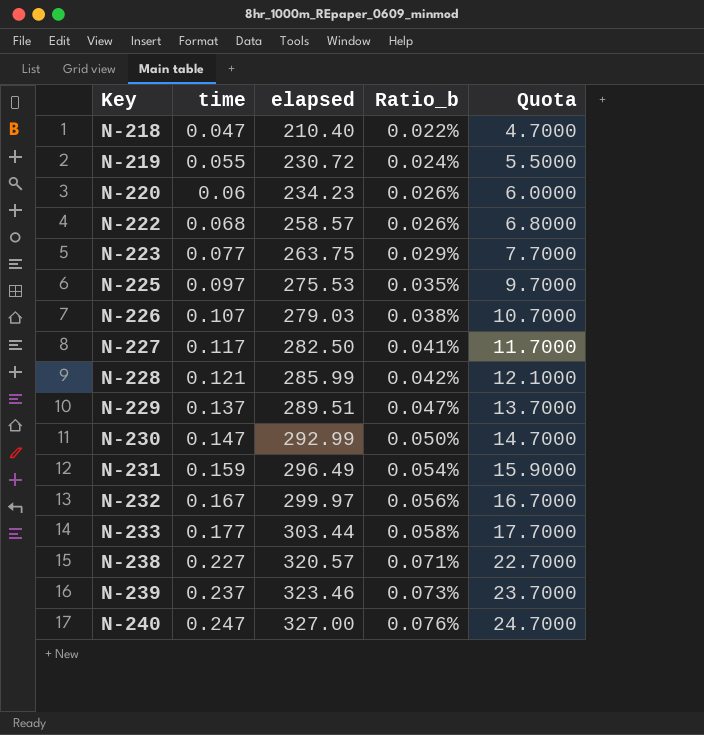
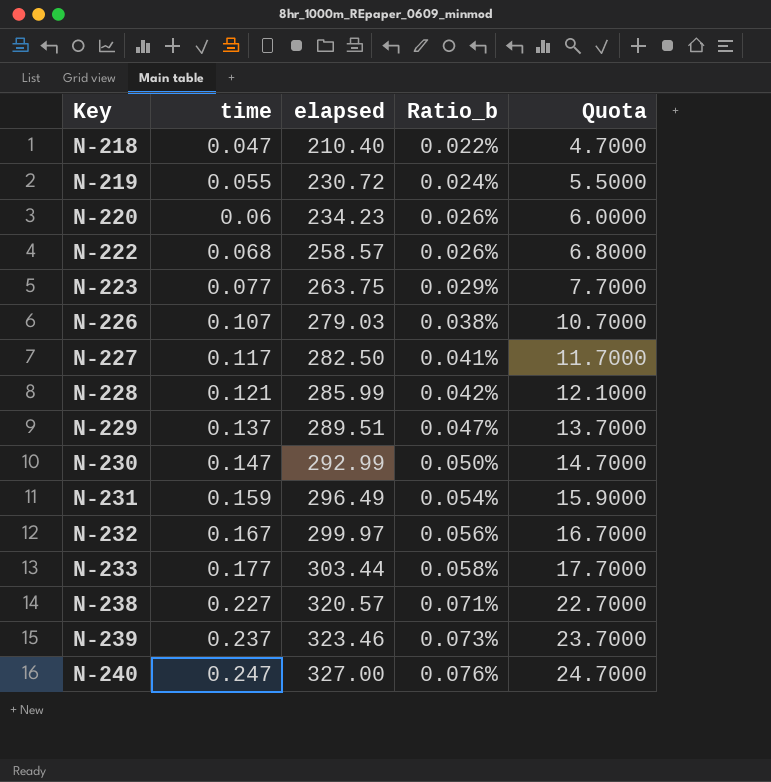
row N-225: 0.097 | 275.53 | 0.035% | 9.7000 -> none

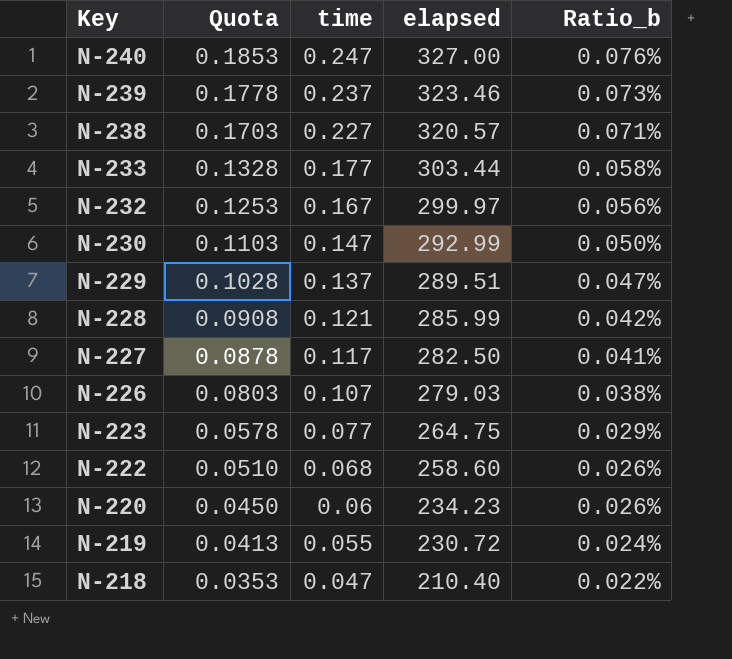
row order: Key ascending -> Key descending
column Quota | formula: [time] * 100 -> [time] * 0.75
column Quota | position: 5 -> 2
row N-231: 0.159 | 296.49 | 0.054% | 15.9000 -> none
N-223 | elapsed: 263.75 -> 264.75
N-222 | elapsed: 258.57 -> 258.60

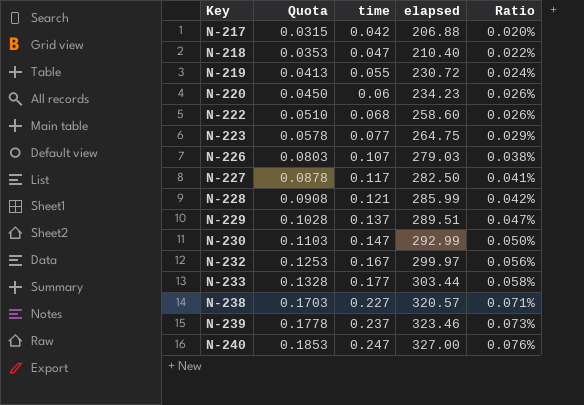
row order: Key descending -> Key ascending
column name: Ratio_b -> Ratio
row N-217: none -> 0.0315 | 0.042 | 206.88 | 0.020%

